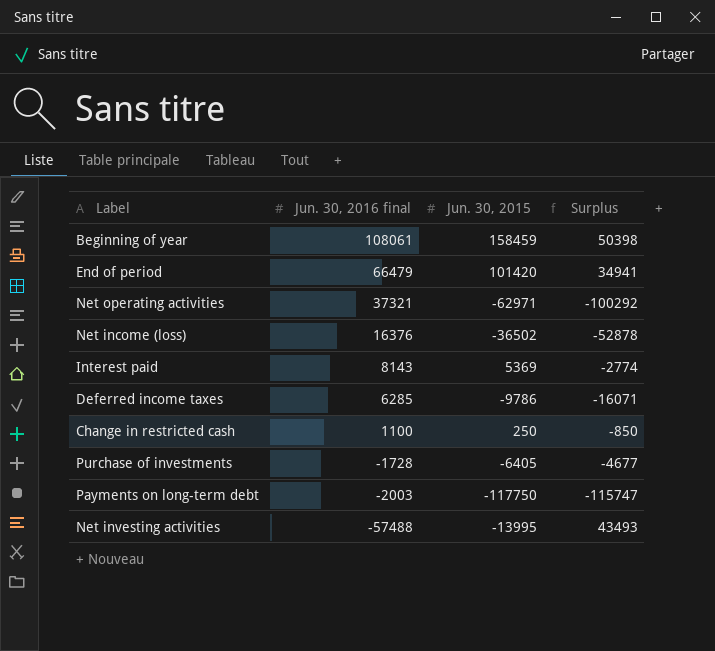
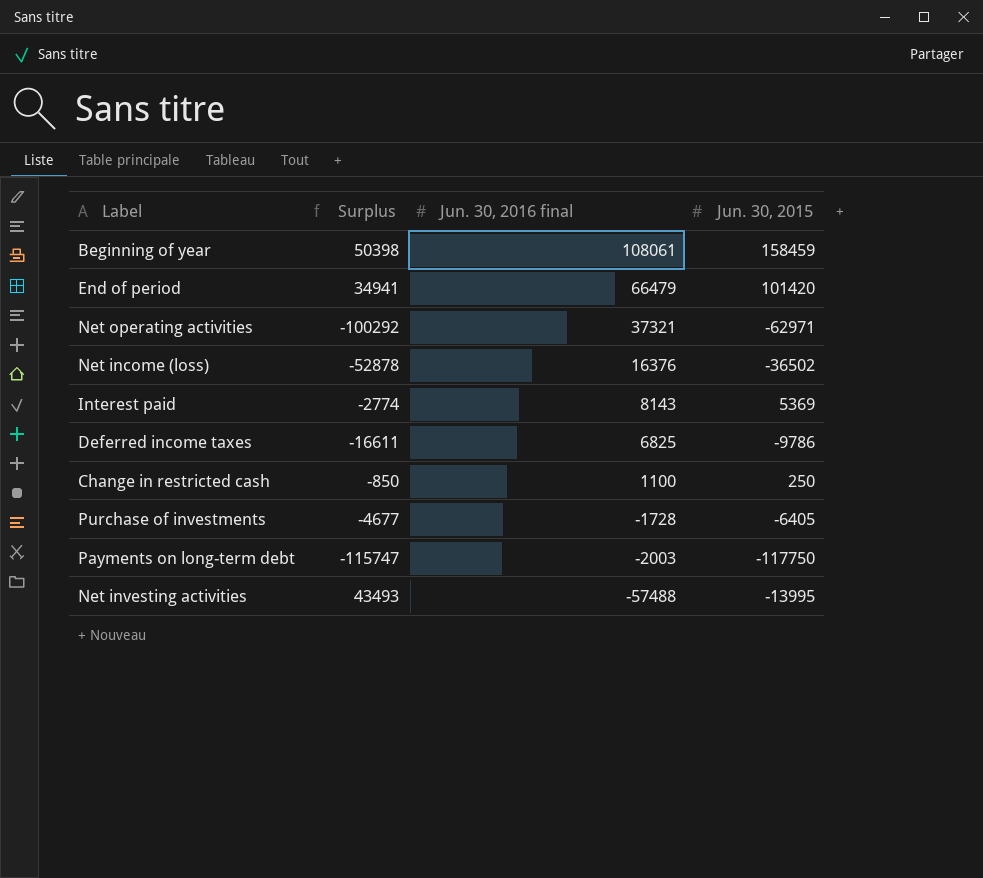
column Surplus | position: 4 -> 2
Deferred income taxes | Surplus: -16071 -> -16611
Deferred income taxes | Jun. 30, 2016 final: 6285 -> 6825

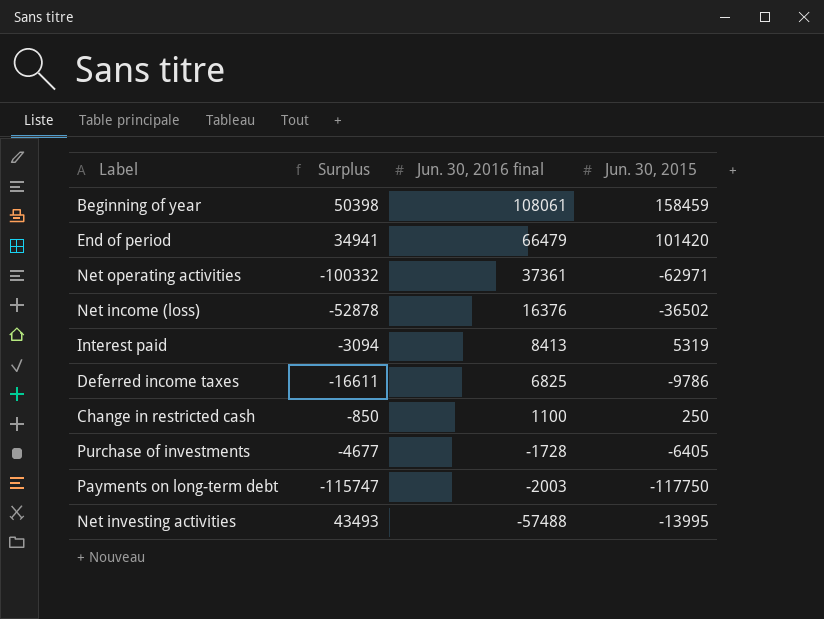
Net operating activities | Surplus: -100292 -> -100332
Net operating activities | Jun. 30, 2016 final: 37321 -> 37361
Interest paid | Surplus: -2774 -> -3094
Interest paid | Jun. 30, 2016 final: 8143 -> 8413
Interest paid | Jun. 30, 2015: 5369 -> 5319

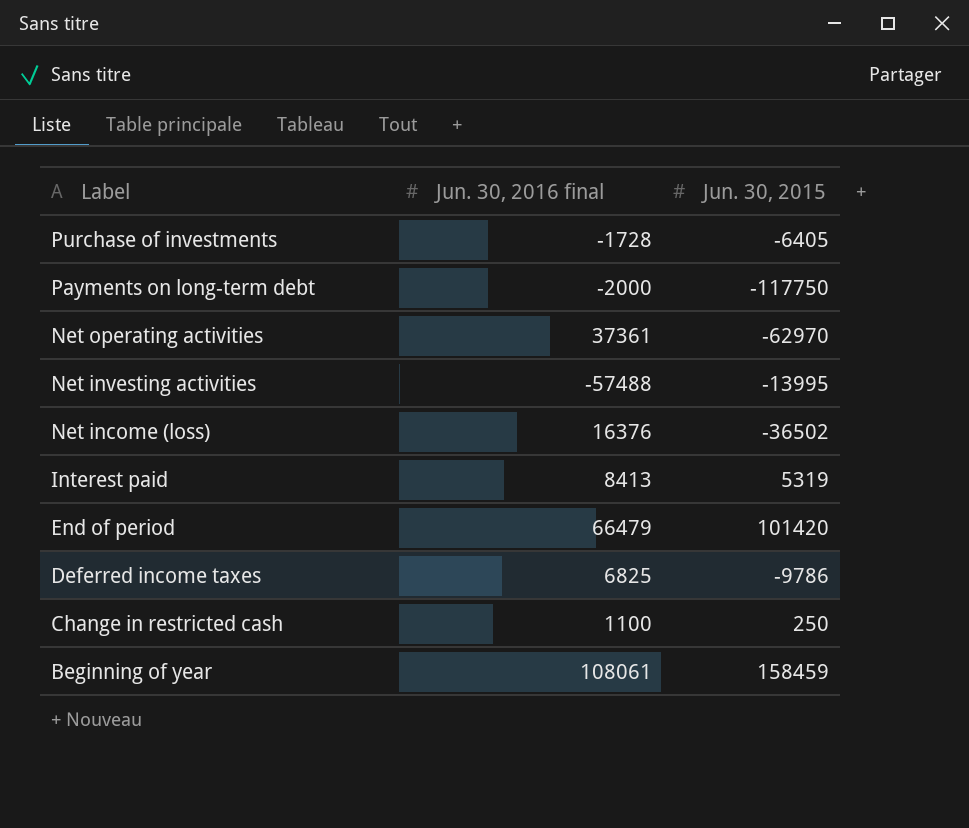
row order: Jun. 30, 2016 final descending -> Label descending
column Surplus | formula: [Jun. 30, 2015] - [Jun. 30, 2016 final] -> none
Payments on long-term debt | Jun. 30, 2016 final: -2003 -> -2000
Net operating activities | Jun. 30, 2015: -62971 -> -62970

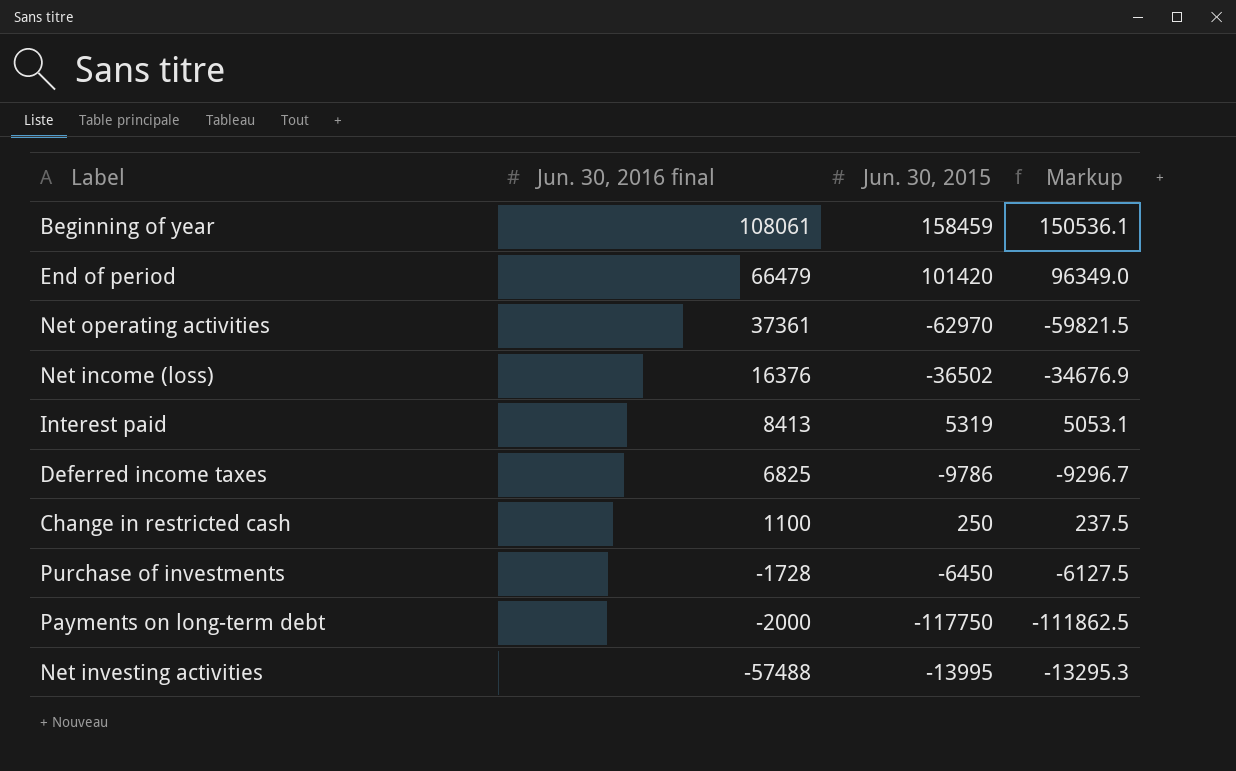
row order: Label descending -> Jun. 30, 2016 final descending
column Markup | formula: none -> [Jun. 30, 2015] * 0.95
Purchase of investments | Jun. 30, 2015: -6405 -> -6450

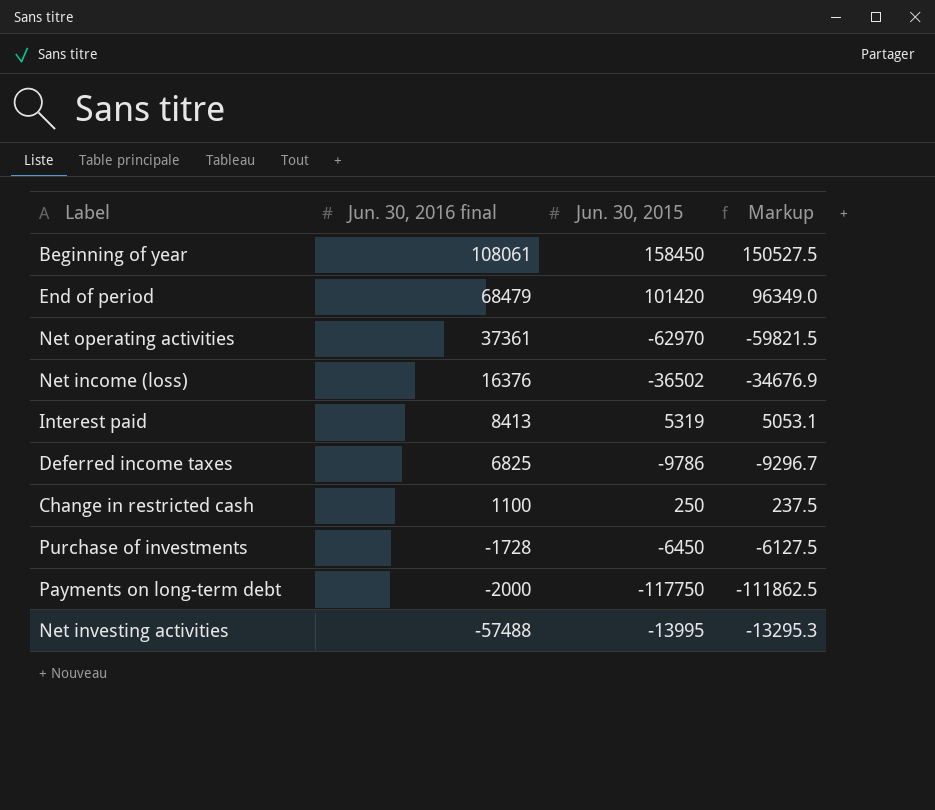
Beginning of year | Jun. 30, 2015: 158459 -> 158450
Beginning of year | Markup: 150536.1 -> 150527.5
End of period | Jun. 30, 2016 final: 66479 -> 68479

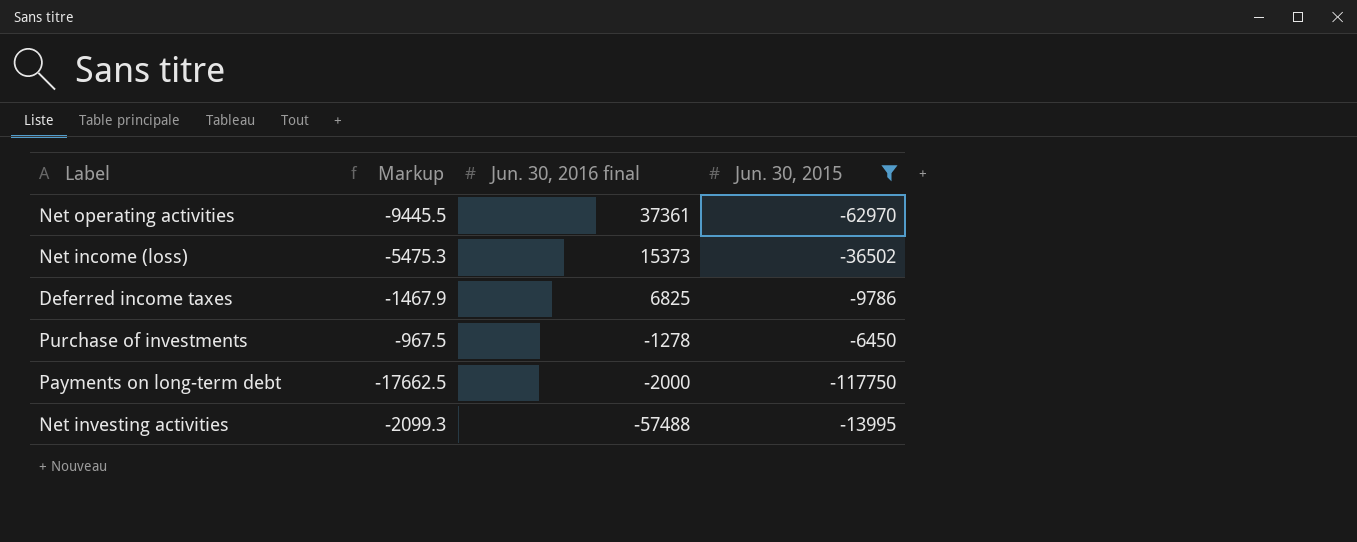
filter: none -> Jun. 30, 2015 <= -6450
column Markup | formula: [Jun. 30, 2015] * 0.95 -> [Jun. 30, 2015] * 0.15
column Markup | position: 4 -> 2
Net income (loss) | Jun. 30, 2016 final: 16376 -> 15373
Purchase of investments | Jun. 30, 2016 final: -1728 -> -1278

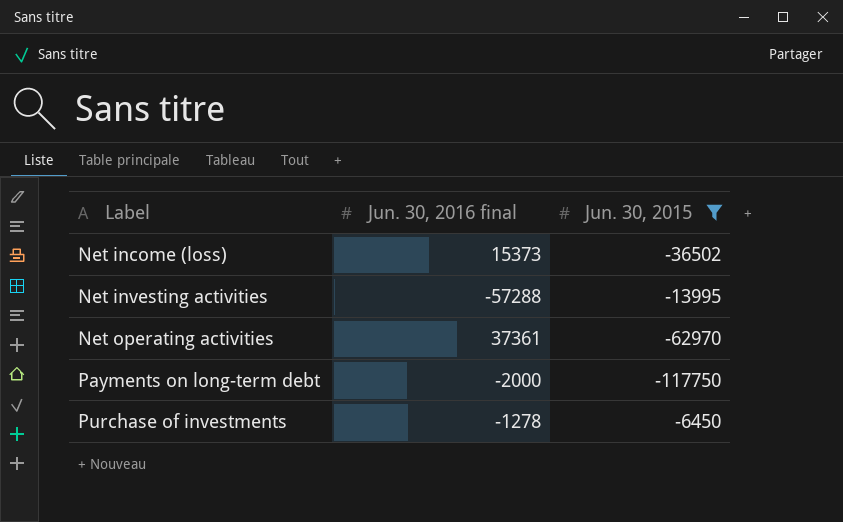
row order: Jun. 30, 2016 final descending -> Label ascending
column Markup | formula: [Jun. 30, 2015] * 0.15 -> none
row Deferred income taxes: -1467.9 | 6825 | -9786 -> none
Net investing activities | Jun. 30, 2016 final: -57488 -> -57288

